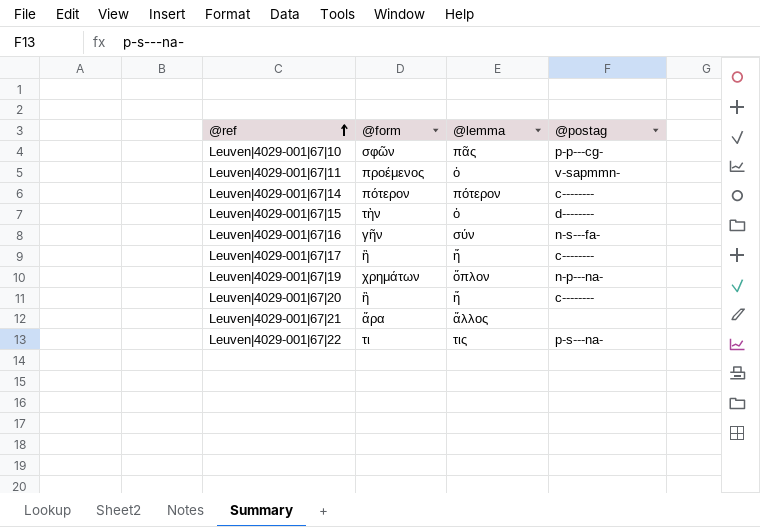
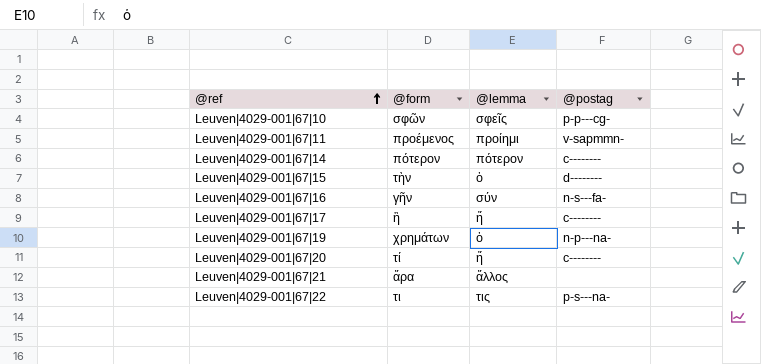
Leuven|4029-001|67|10 | @lemma: πᾶς -> σφεῖς
Leuven|4029-001|67|11 | @lemma: ὁ -> προίημι
Leuven|4029-001|67|19 | @lemma: ὅπλον -> ὁ
Leuven|4029-001|67|20 | @form: ἢ -> τί

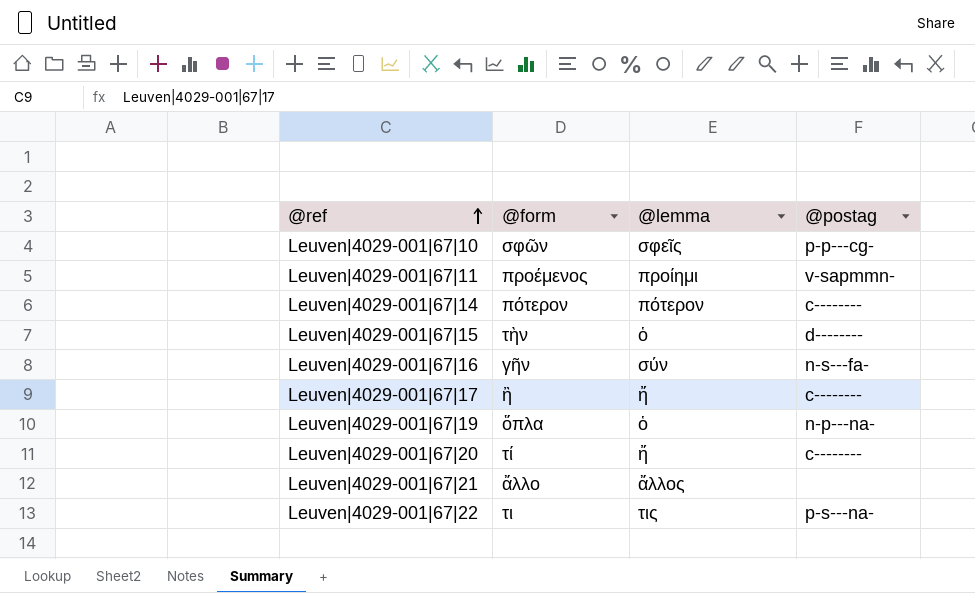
Leuven|4029-001|67|19 | @form: χρημάτων -> ὅπλα
Leuven|4029-001|67|21 | @form: ἄρα -> ἄλλο

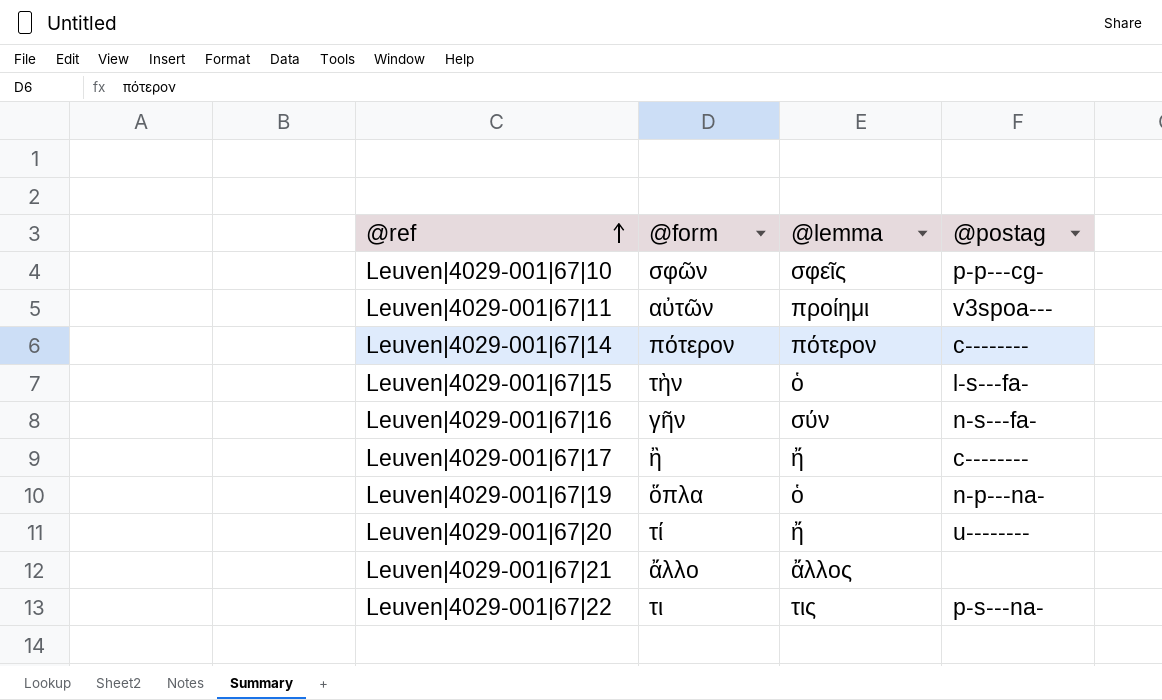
Leuven|4029-001|67|11 | @form: προέμενος -> αὐτῶν
Leuven|4029-001|67|11 | @postag: v-sapmmn- -> v3spoa---
Leuven|4029-001|67|15 | @postag: d-------- -> l-s---fa-
Leuven|4029-001|67|20 | @postag: c-------- -> u--------

